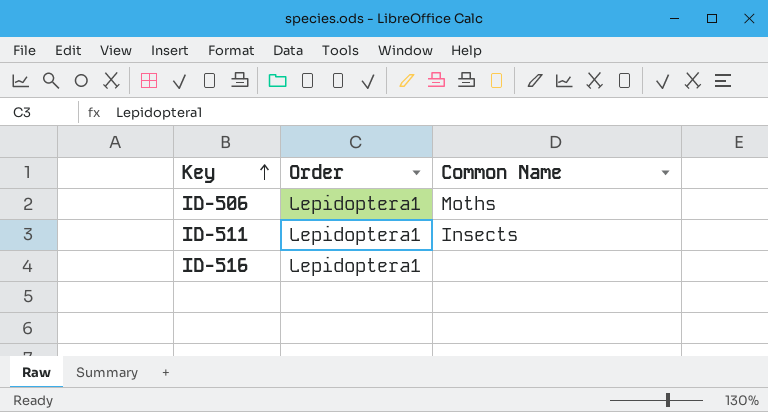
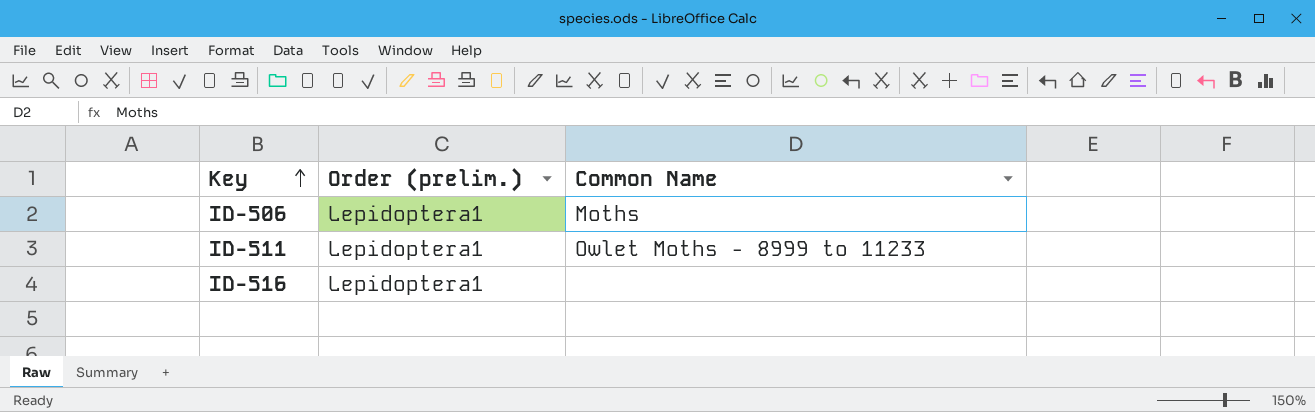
column name: Order -> Order (prelim.)
ID-511 | Common Name: Insects -> Owlet Moths - 8999 to 11233

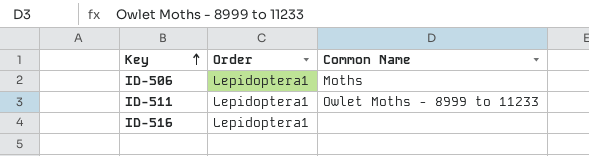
column name: Order (prelim.) -> Order

